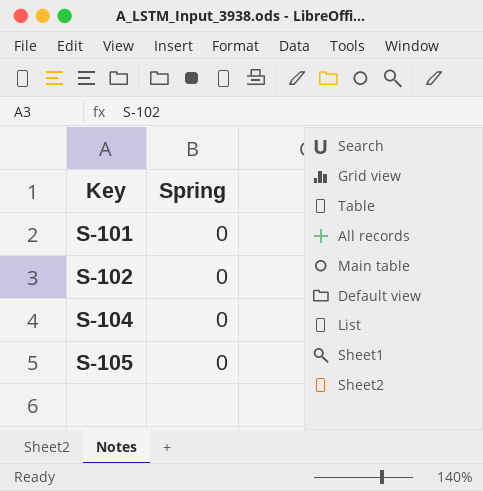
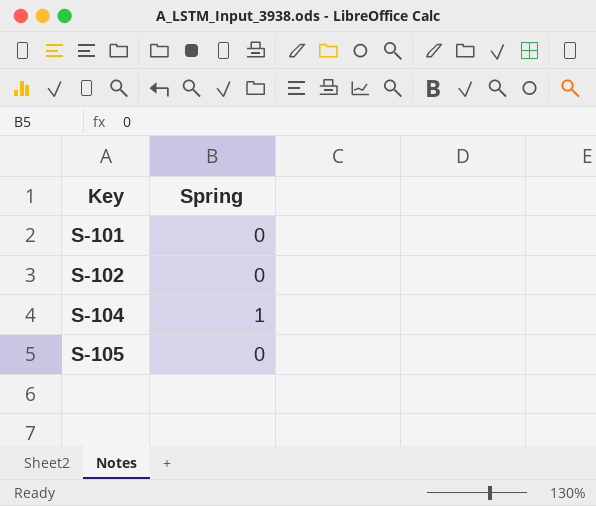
S-104 | Spring: 0 -> 1

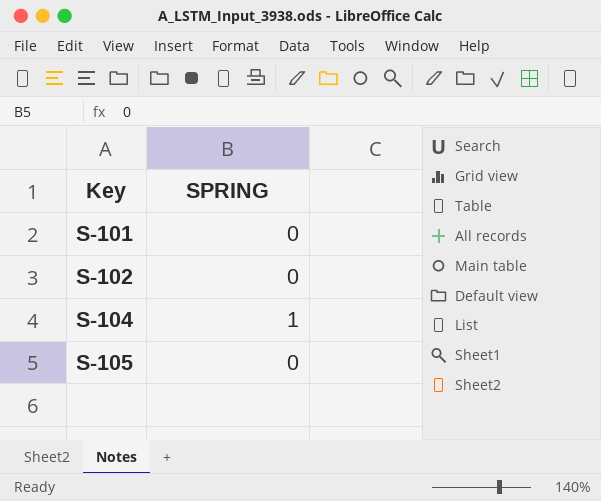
column name: Spring -> SPRING

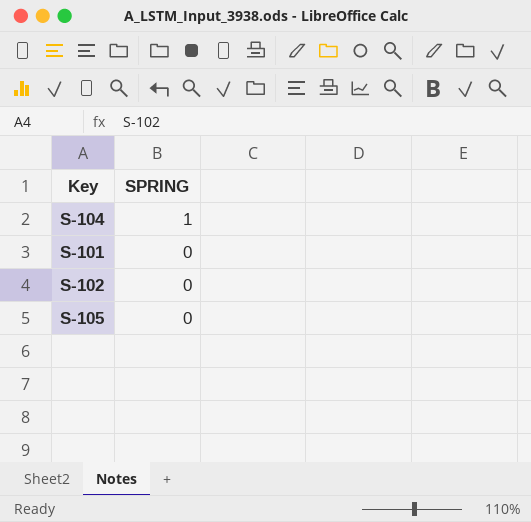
row order: Key ascending -> SPRING descending

